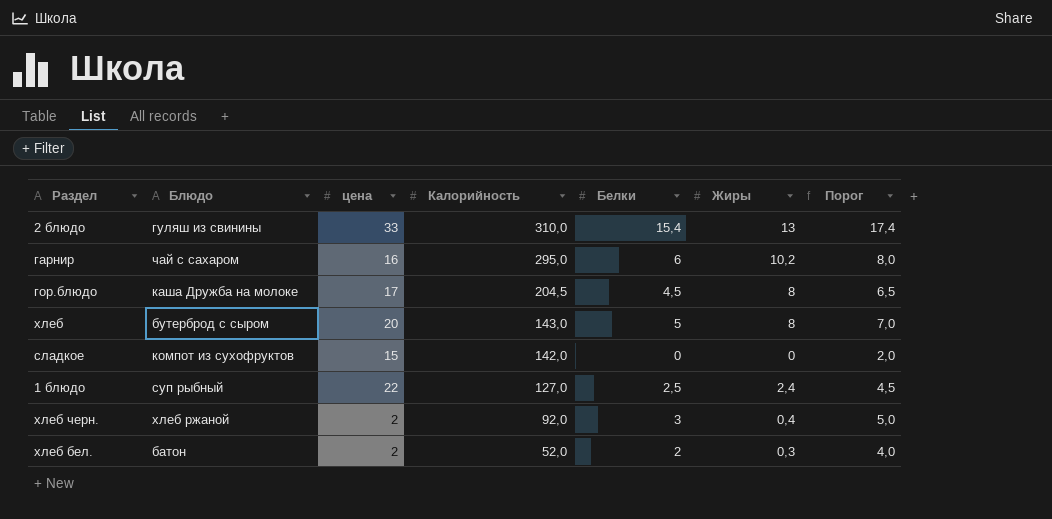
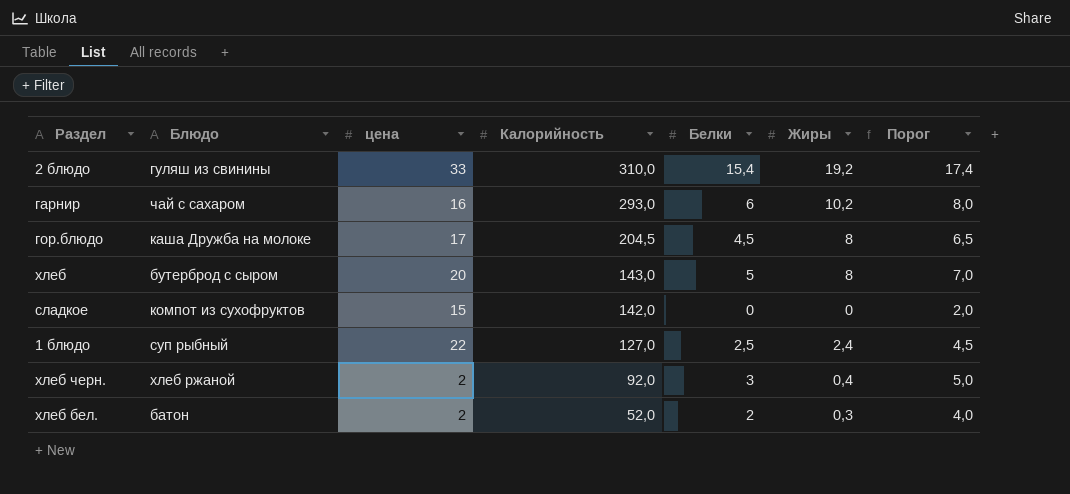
2 блюдо | Жиры: 13 -> 19,2
гарнир | Калорийность: 295,0 -> 293,0

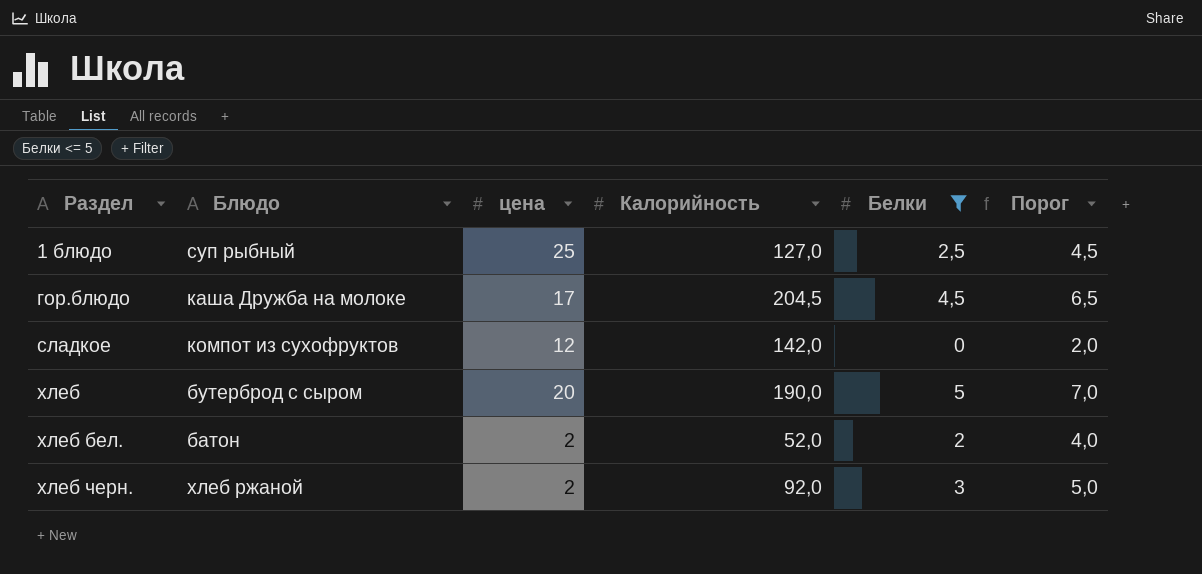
filter: none -> Белки <= 5
row order: Калорийность descending -> Раздел ascending
column Жиры | position: 6 -> none
1 блюдо | цена: 22 -> 25
сладкое | цена: 15 -> 12
хлеб | Калорийность: 143,0 -> 190,0

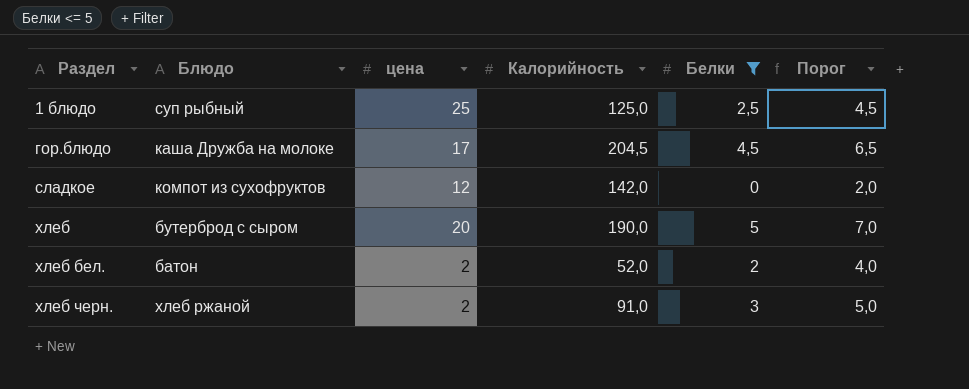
1 блюдо | Калорийность: 127,0 -> 125,0
хлеб черн. | Калорийность: 92,0 -> 91,0

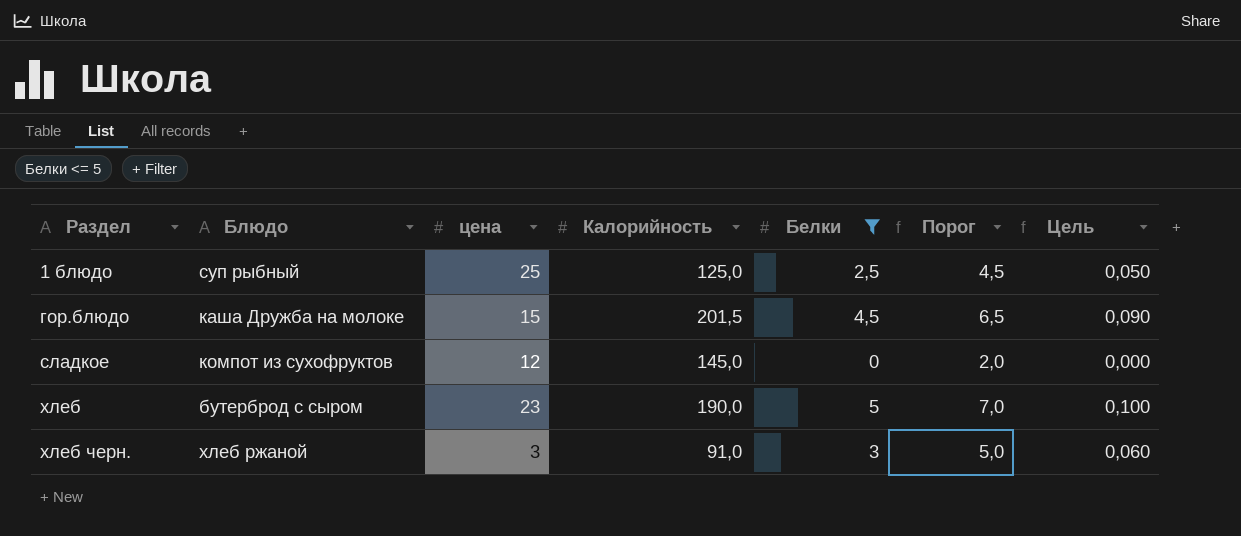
column Цель | formula: none -> [Белки] * 0,02
row хлеб бел.: батон | 2 | 52,0 | 2 | 4,0 -> none
гор.блюдо | цена: 17 -> 15
гор.блюдо | Калорийность: 204,5 -> 201,5
сладкое | Калорийность: 142,0 -> 145,0
хлеб | цена: 20 -> 23
хлеб черн. | цена: 2 -> 3

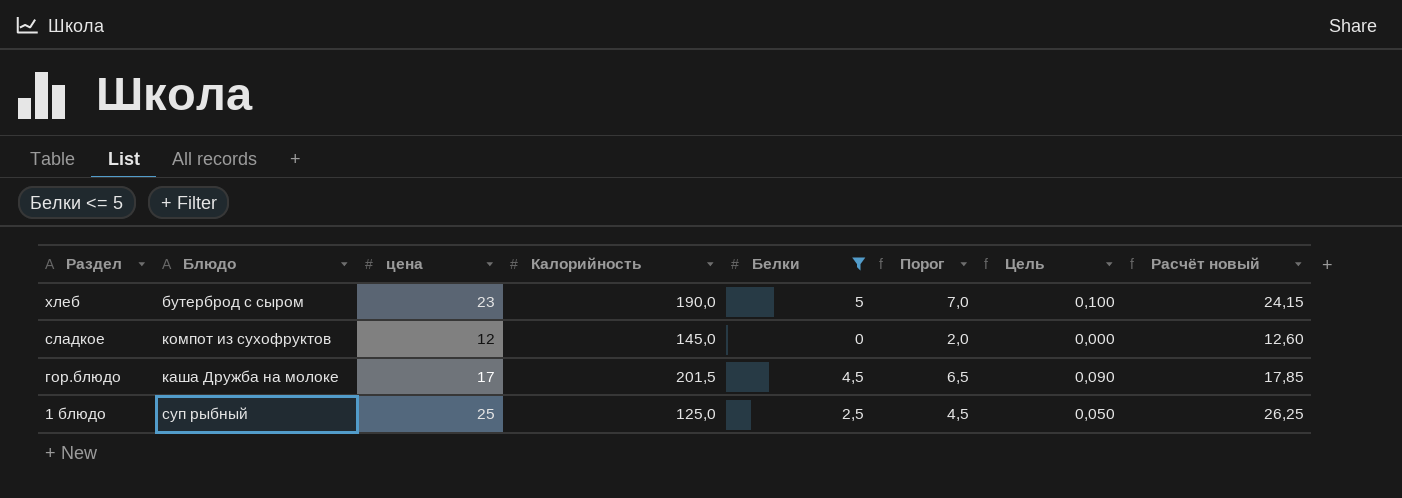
row order: Раздел ascending -> Раздел descending
column Расчёт новый | formula: none -> [цена] * 1,05
row хлеб черн.: хлеб ржаной | 3 | 91,0 | 3 | 5,0 | 0,060 -> none
гор.блюдо | цена: 15 -> 17

